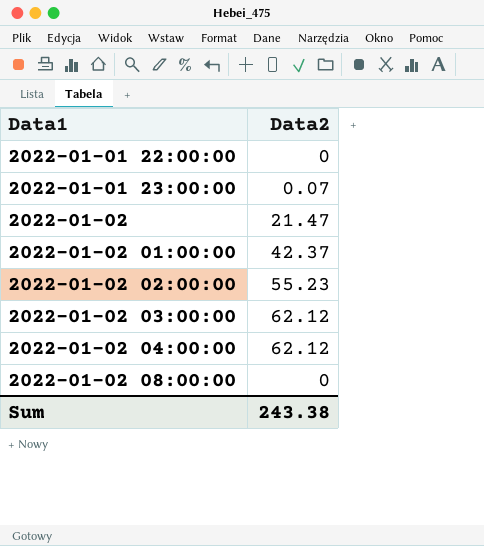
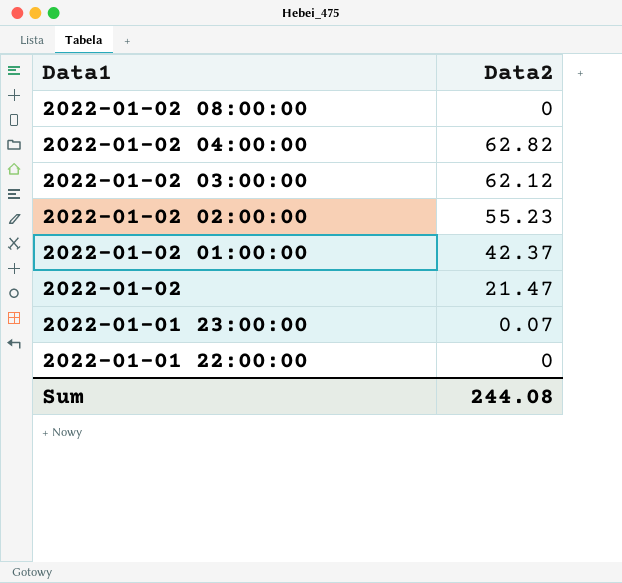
row order: Data1 ascending -> Data1 descending
2022-01-02 04:00:00 | Data2: 62.12 -> 62.82
Sum | Data2: 243.38 -> 244.08

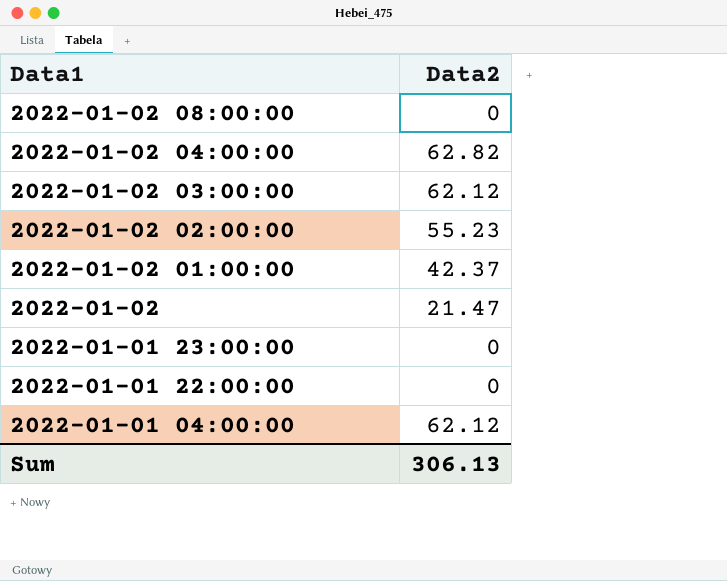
2022-01-01 23:00:00 | Data2: 0.07 -> 0
row 2022-01-01 04:00:00: none -> 62.12
Sum | Data2: 244.08 -> 306.13

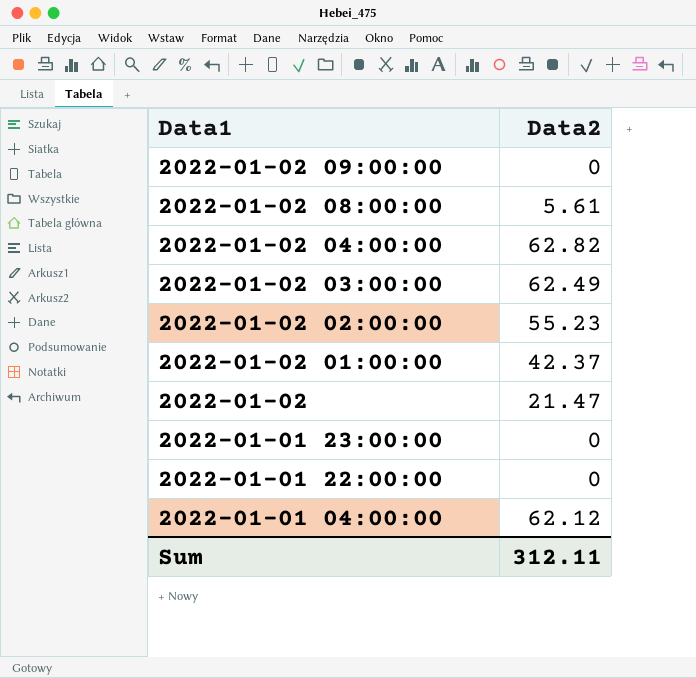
row 2022-01-02 09:00:00: none -> 0
2022-01-02 08:00:00 | Data2: 0 -> 5.61
2022-01-02 03:00:00 | Data2: 62.12 -> 62.49
Sum | Data2: 306.13 -> 312.11

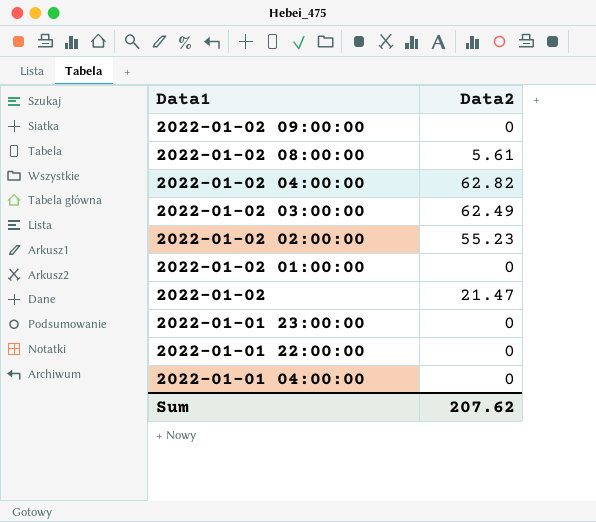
2022-01-02 01:00:00 | Data2: 42.37 -> 0
2022-01-01 04:00:00 | Data2: 62.12 -> 0
Sum | Data2: 312.11 -> 207.62

